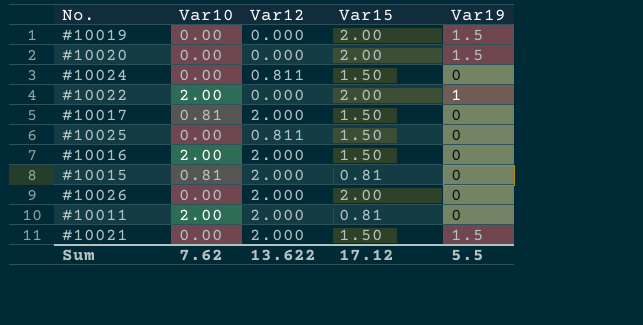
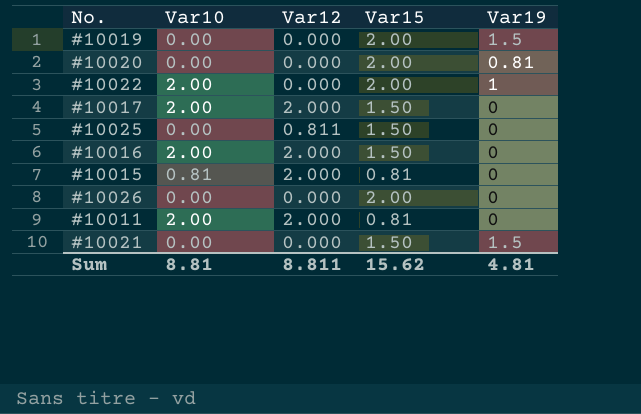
row #10024: 0.00 | 0.811 | 1.50 | 0 -> none
#10020 | Var19: 1.5 -> 0.81
#10017 | Var10: 0.81 -> 2.00
#10026 | Var12: 2.000 -> 0.000
#10021 | Var12: 2.000 -> 0.000
Sum | Var10: 7.62 -> 8.81
Sum | Var12: 13.622 -> 8.811
Sum | Var15: 17.12 -> 15.62
Sum | Var19: 5.5 -> 4.81

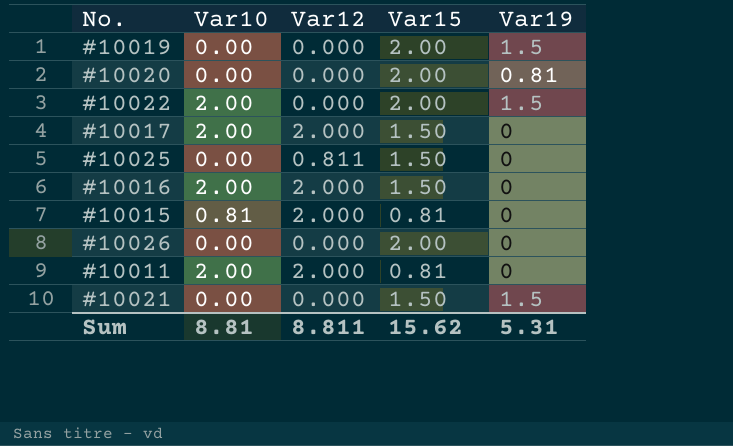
#10022 | Var19: 1 -> 1.5
Sum | Var19: 4.81 -> 5.31

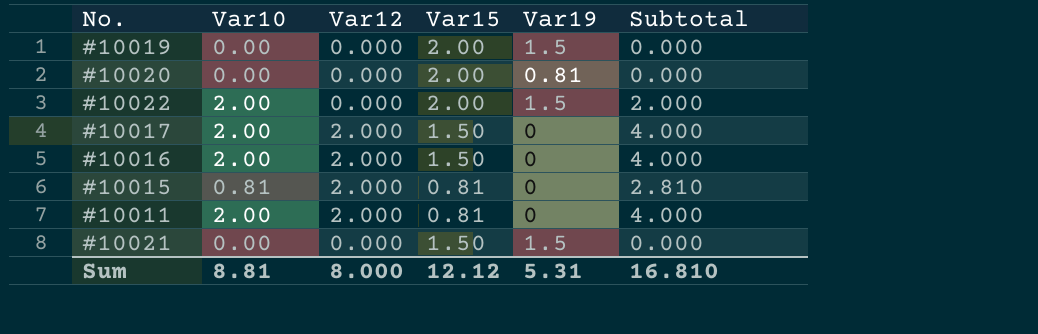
column Subtotal | formula: none -> [Var10] + [Var12]
row #10025: 0.00 | 0.811 | 1.50 | 0 -> none
row #10026: 0.00 | 0.000 | 2.00 | 0 -> none
Sum | Var12: 8.811 -> 8.000
Sum | Var15: 15.62 -> 12.12

